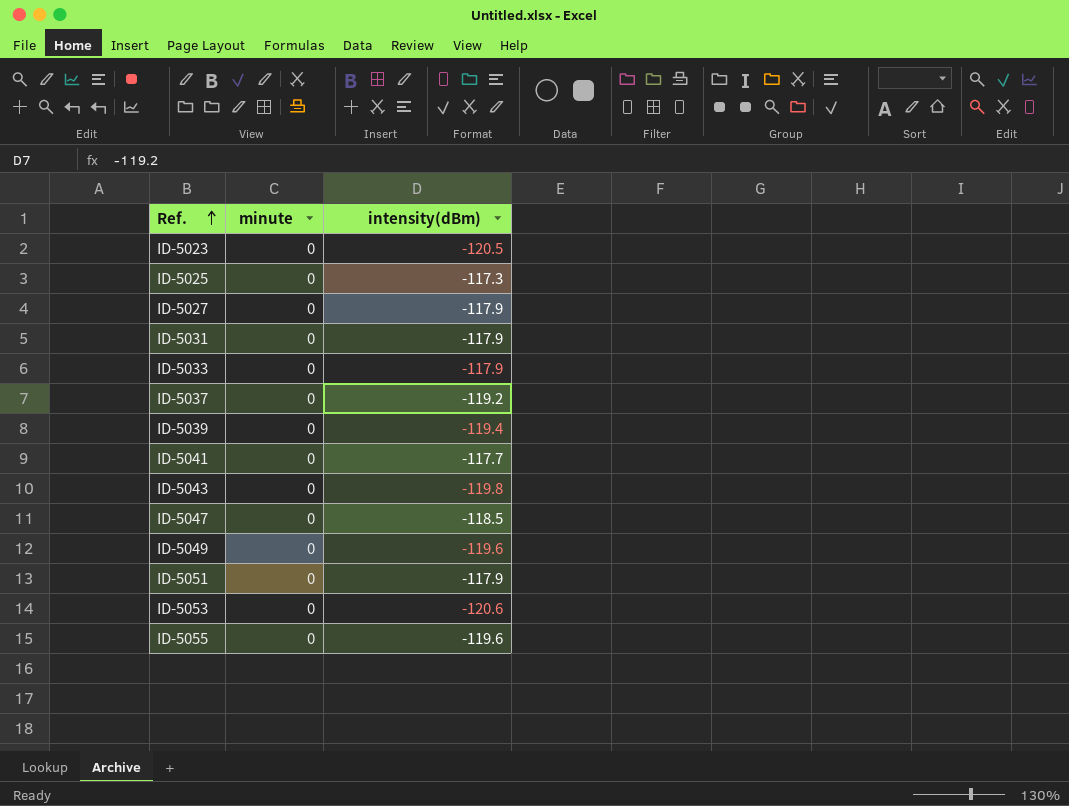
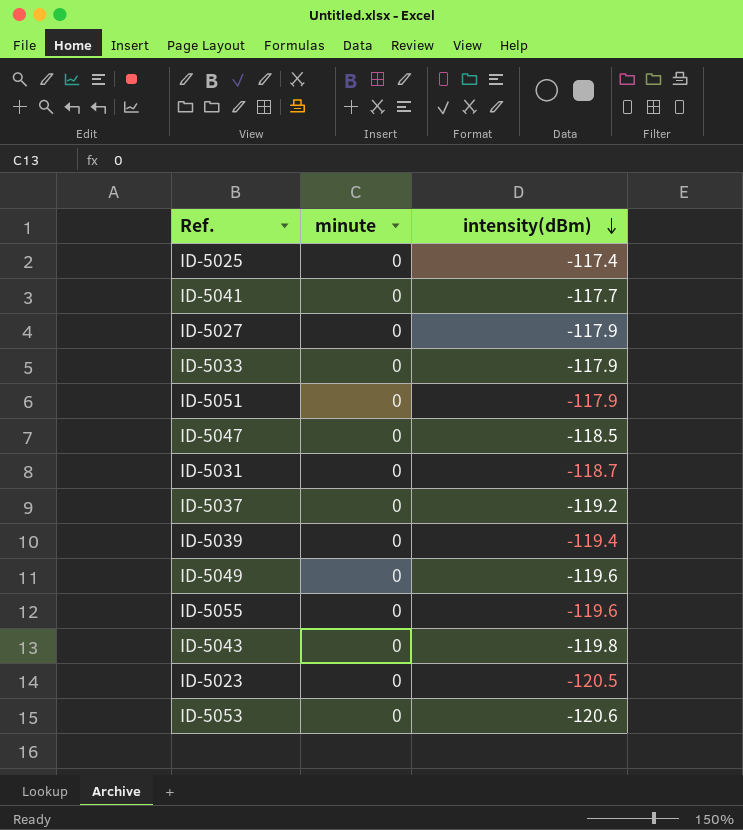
row order: Ref. ascending -> intensity(dBm) descending
ID-5025 | intensity(dBm): -117.3 -> -117.4
ID-5031 | intensity(dBm): -117.9 -> -118.7

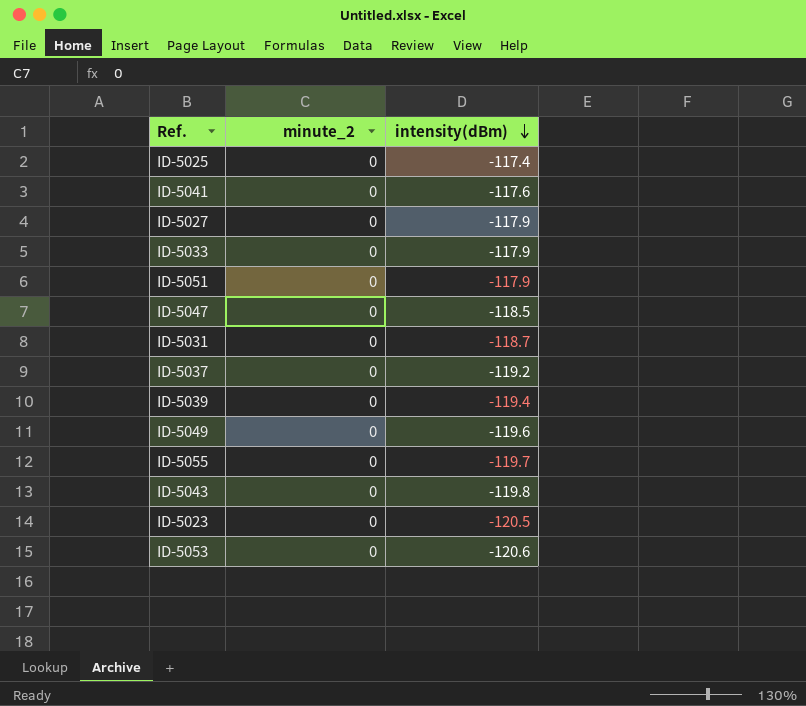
column name: minute -> minute_2
ID-5041 | intensity(dBm): -117.7 -> -117.6
ID-5055 | intensity(dBm): -119.6 -> -119.7

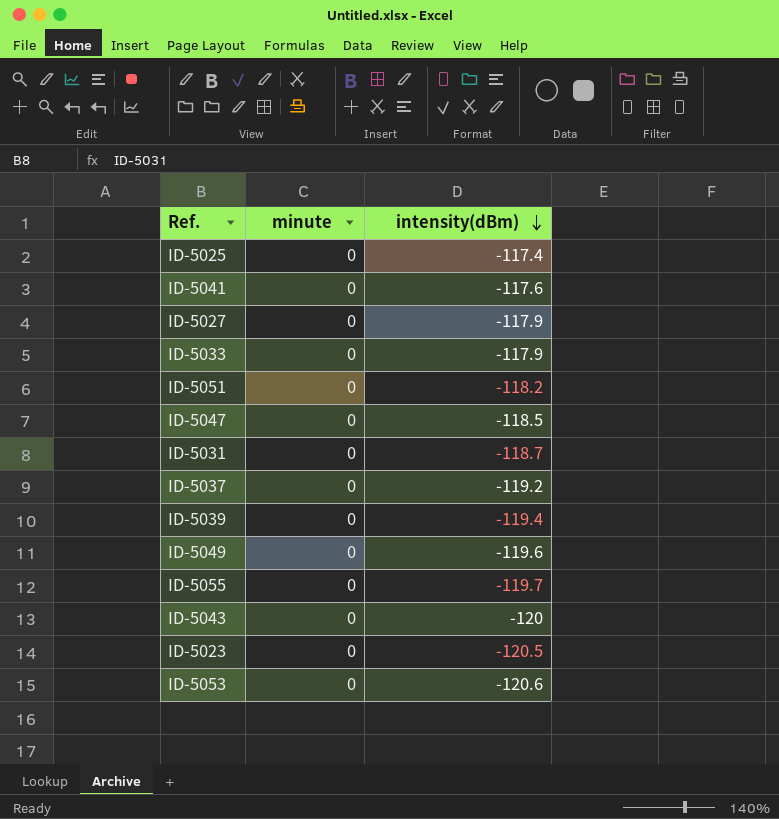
column name: minute_2 -> minute
ID-5051 | intensity(dBm): -117.9 -> -118.2
ID-5043 | intensity(dBm): -119.8 -> -120

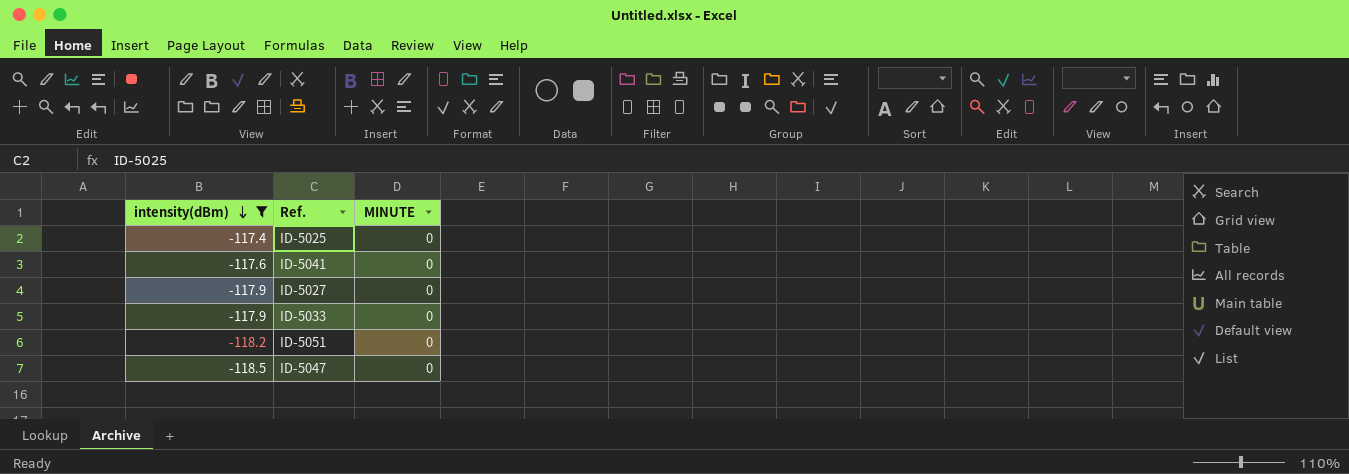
filter: none -> intensity(dBm) >= -118.5
column intensity(dBm) | position: 3 -> 1
column name: minute -> MINUTE

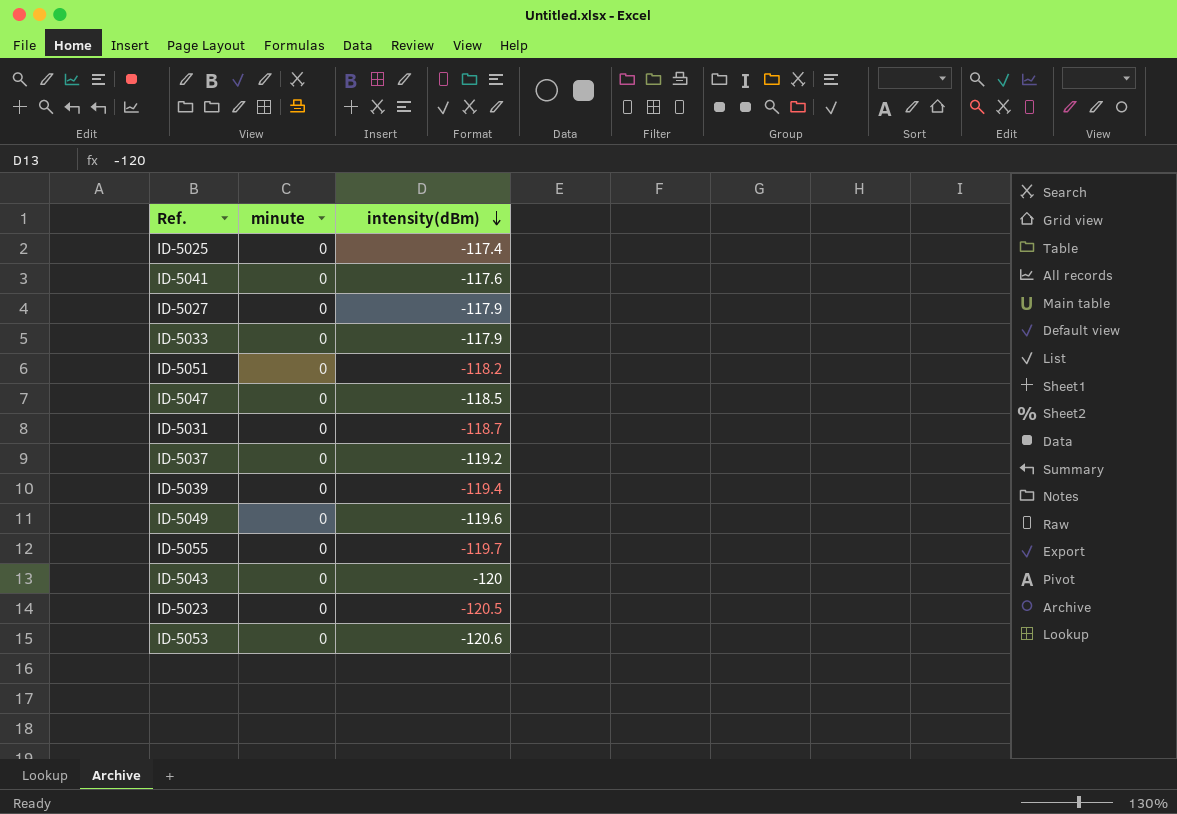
filter: intensity(dBm) >= -118.5 -> none
column name: MINUTE -> minute
column intensity(dBm) | position: 1 -> 3

